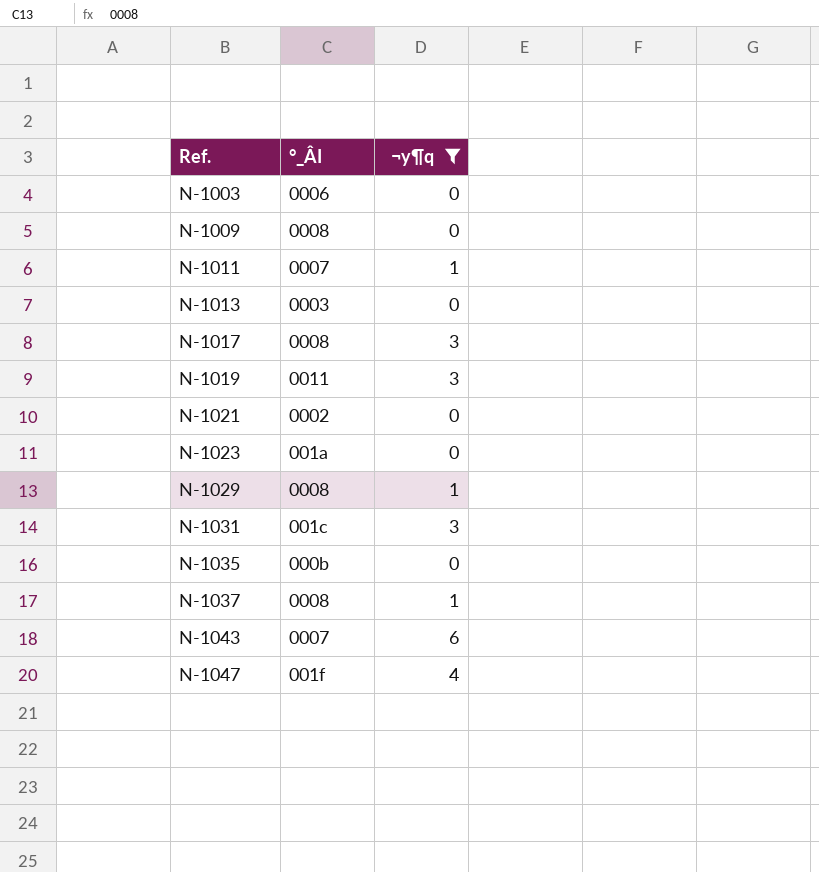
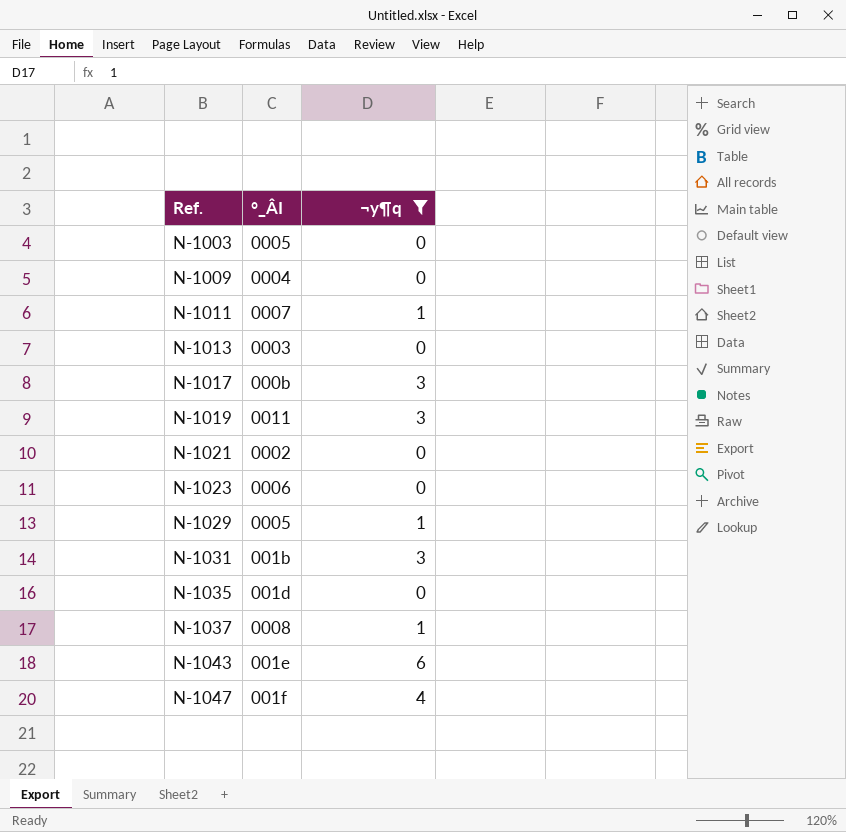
N-1003 | °_ÂI: 0006 -> 0005
N-1009 | °_ÂI: 0008 -> 0004
N-1017 | °_ÂI: 0008 -> 000b
N-1023 | °_ÂI: 001a -> 0006
N-1029 | °_ÂI: 0008 -> 0005
N-1031 | °_ÂI: 001c -> 001b
N-1035 | °_ÂI: 000b -> 001d
N-1043 | °_ÂI: 0007 -> 001e

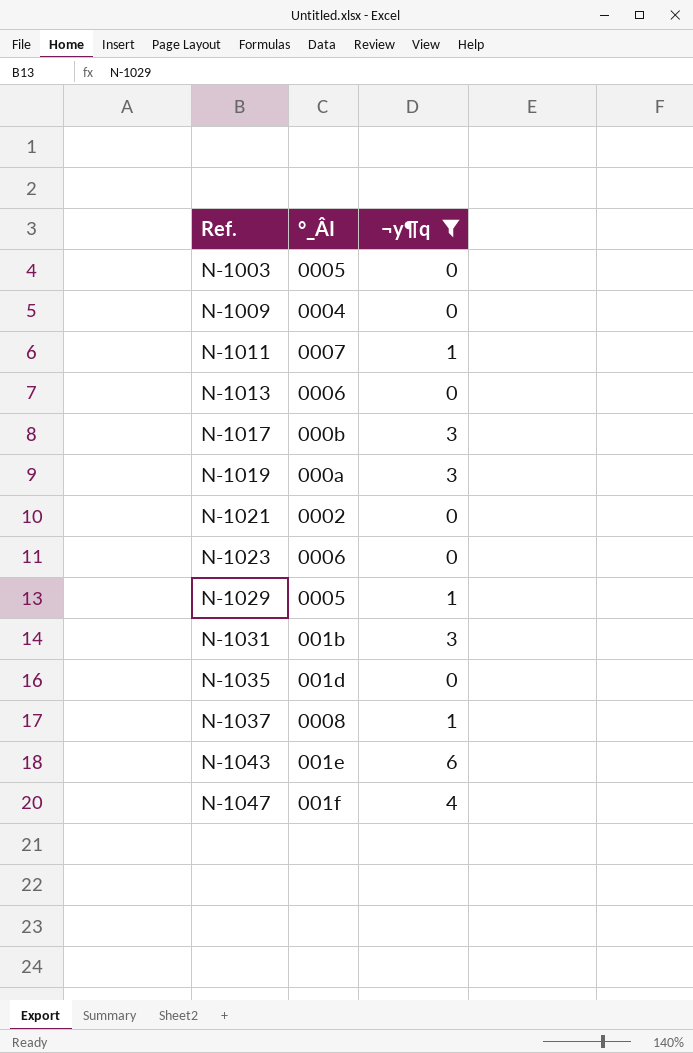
N-1013 | °_ÂI: 0003 -> 0006
N-1019 | °_ÂI: 0011 -> 000a

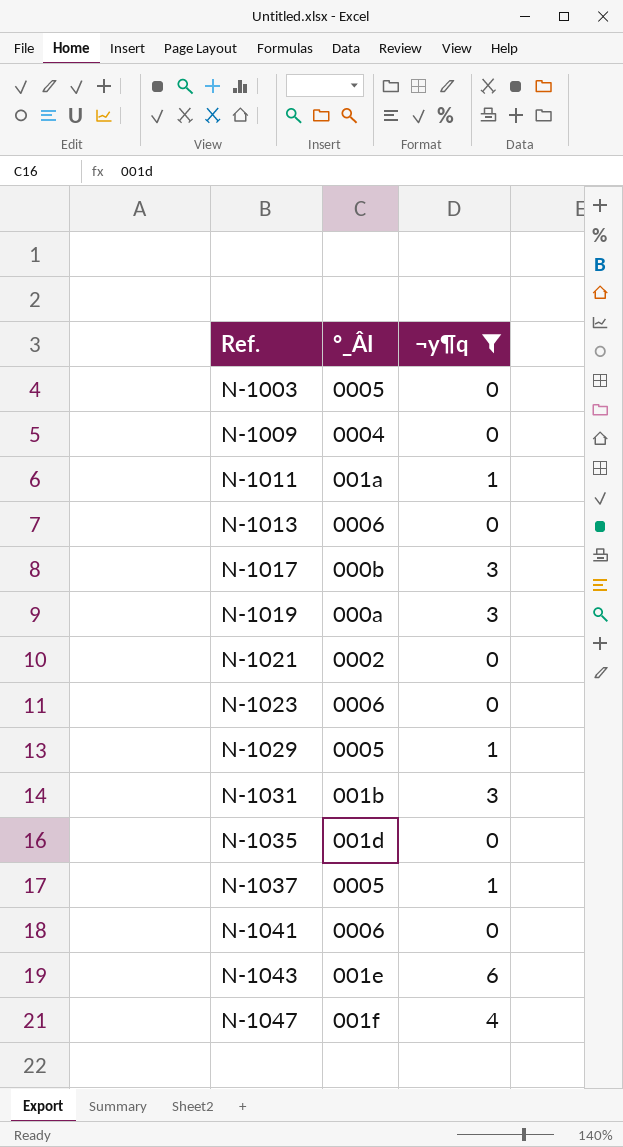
N-1011 | °_ÂI: 0007 -> 001a
N-1037 | °_ÂI: 0008 -> 0005
row N-1041: none -> 0006 | 0

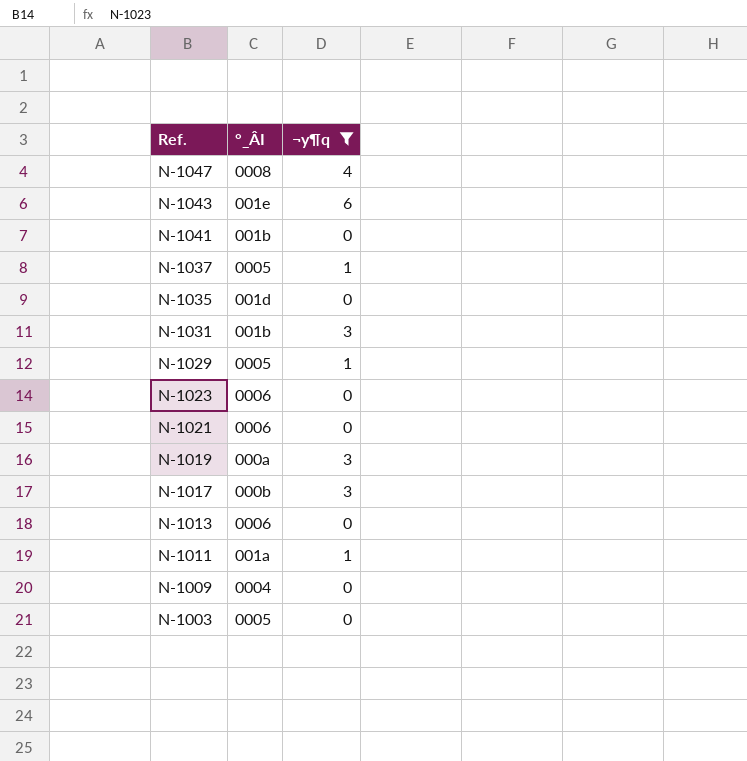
row order: Ref. ascending -> Ref. descending
N-1047 | °_ÂI: 001f -> 0008
N-1041 | °_ÂI: 0006 -> 001b
N-1021 | °_ÂI: 0002 -> 0006

